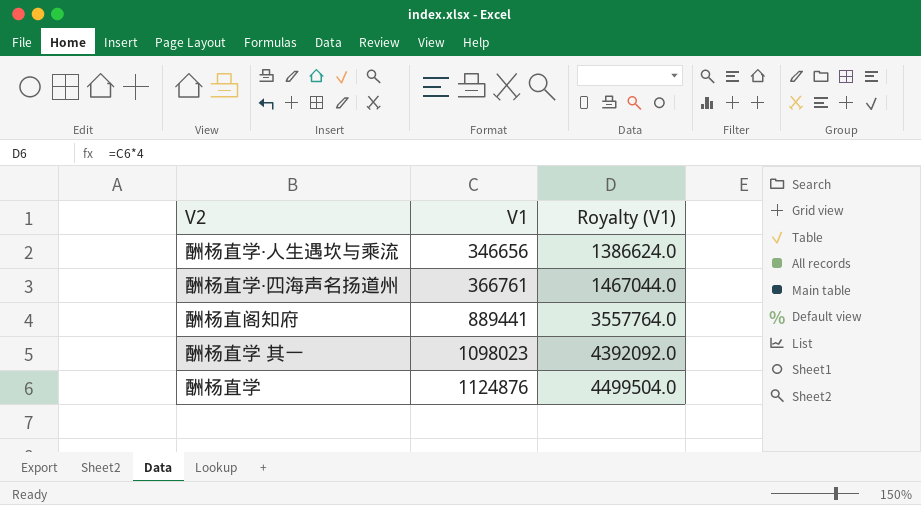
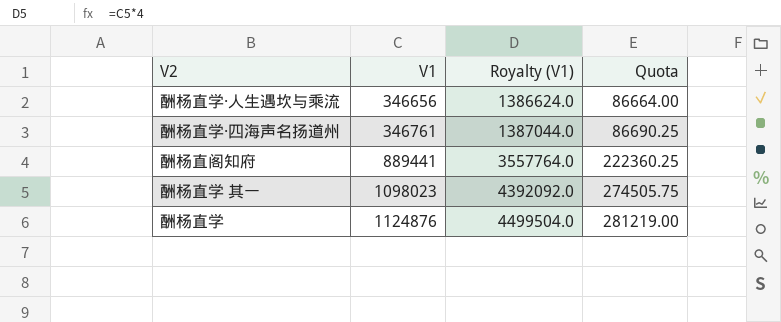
column Quota | formula: none -> [V1] * 0.25
酬杨直学·四海声名扬道州 | V1: 366761 -> 346761
酬杨直学·四海声名扬道州 | Royalty (V1): 1467044.0 -> 1387044.0

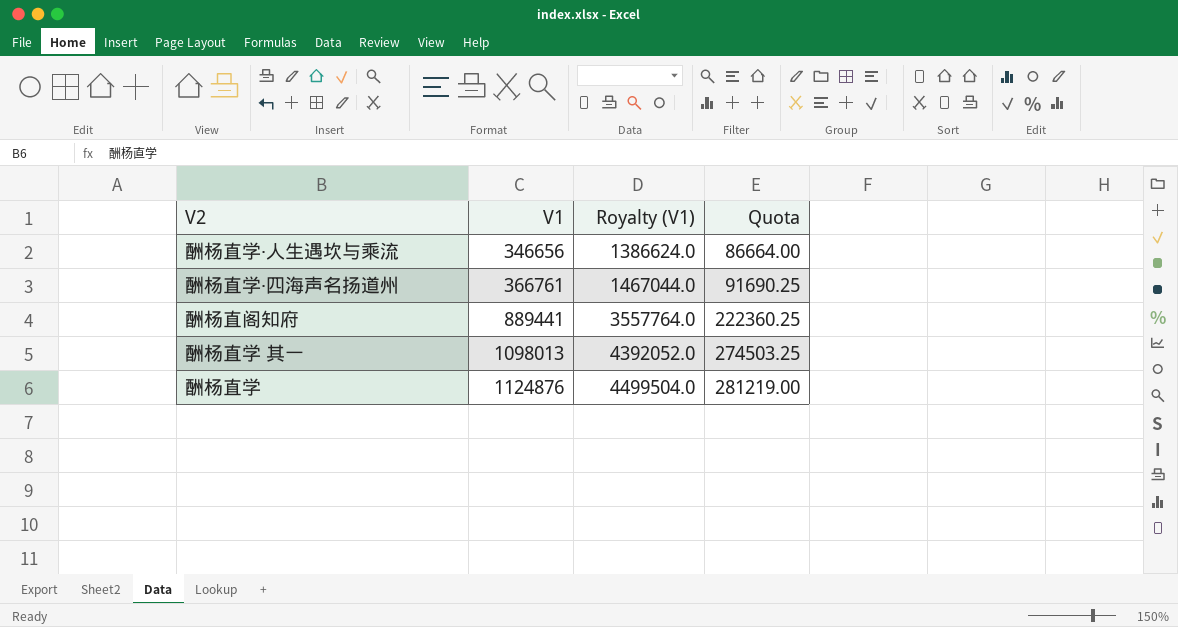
酬杨直学·四海声名扬道州 | V1: 346761 -> 366761
酬杨直学·四海声名扬道州 | Royalty (V1): 1387044.0 -> 1467044.0
酬杨直学·四海声名扬道州 | Quota: 86690.25 -> 91690.25
酬杨直学 其一 | V1: 1098023 -> 1098013
酬杨直学 其一 | Royalty (V1): 4392092.0 -> 4392052.0
酬杨直学 其一 | Quota: 274505.75 -> 274503.25

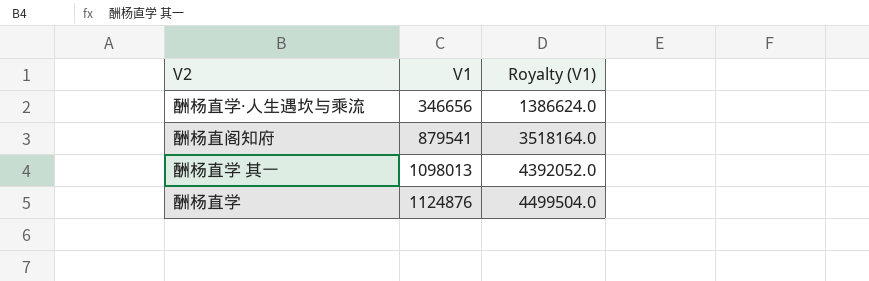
column Quota | formula: [V1] * 0.25 -> none
row 酬杨直学·四海声名扬道州: 366761 | 1467044.0 | 91690.25 -> none
酬杨直阁知府 | V1: 889441 -> 879541
酬杨直阁知府 | Royalty (V1): 3557764.0 -> 3518164.0

